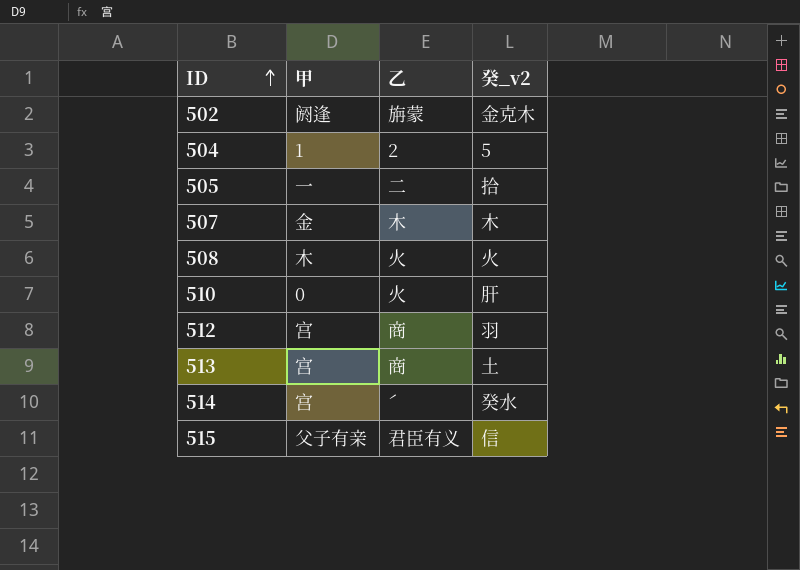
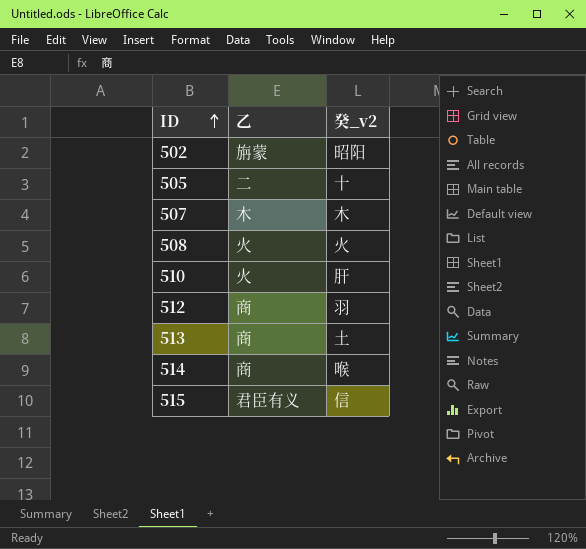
column 甲 | position: 2 -> none
row 504: 1 | 2 | 5 -> none
502 | 癸_v2: 金克木 -> 昭阳
505 | 癸_v2: 拾 -> 十
514 | 乙: ˊ -> 商
514 | 癸_v2: 癸水 -> 喉

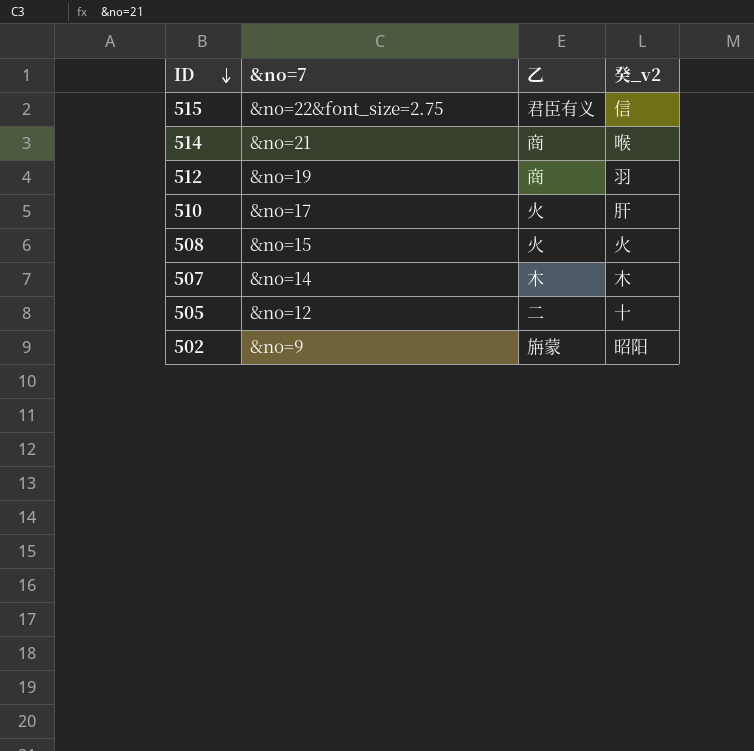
row order: ID ascending -> ID descending
column &no=7 | position: none -> 2
row 513: 商 | 土 -> none

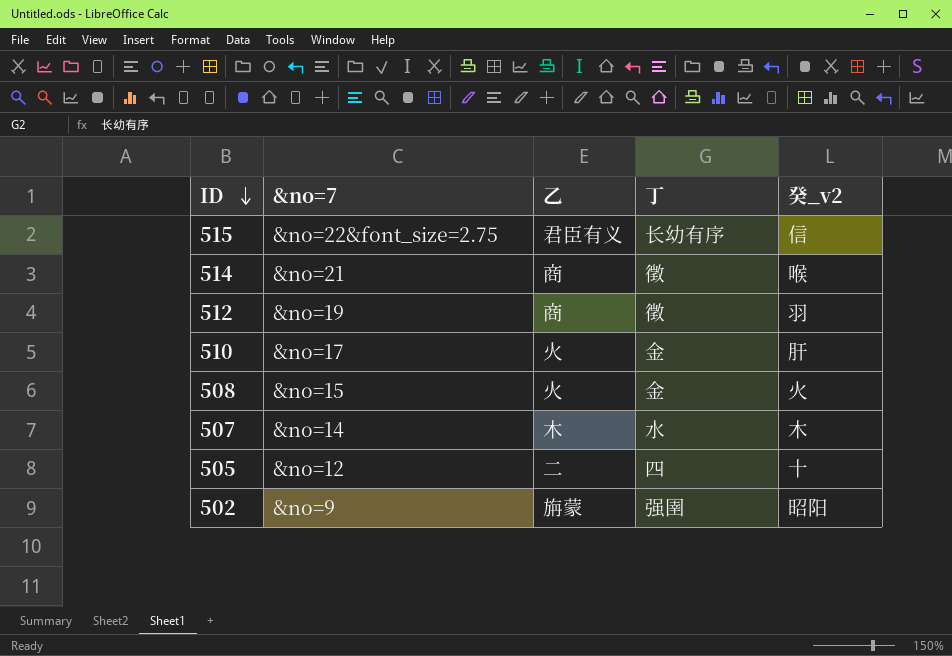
column 丁 | position: none -> 4

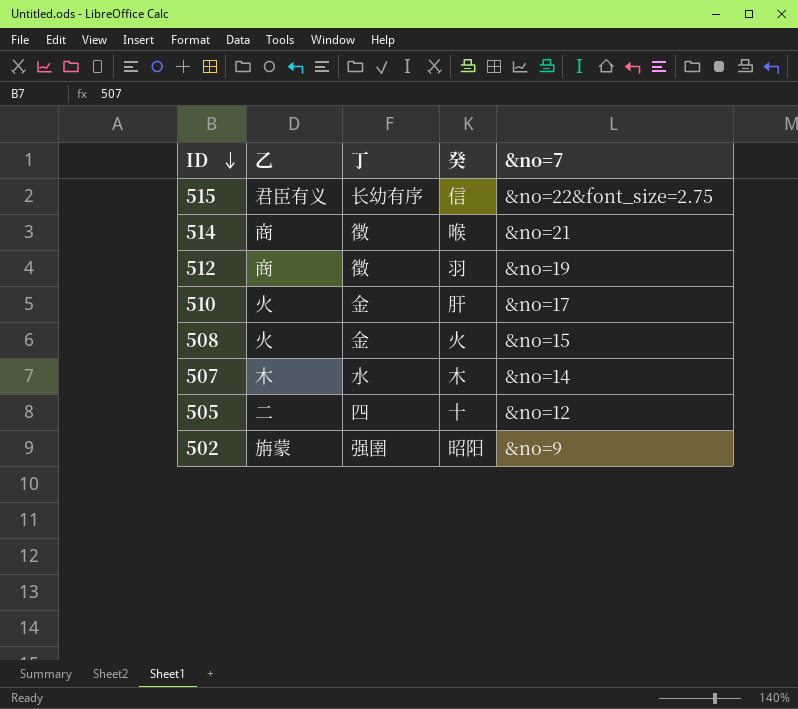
column name: 癸_v2 -> 癸
column &no=7 | position: 2 -> 5

